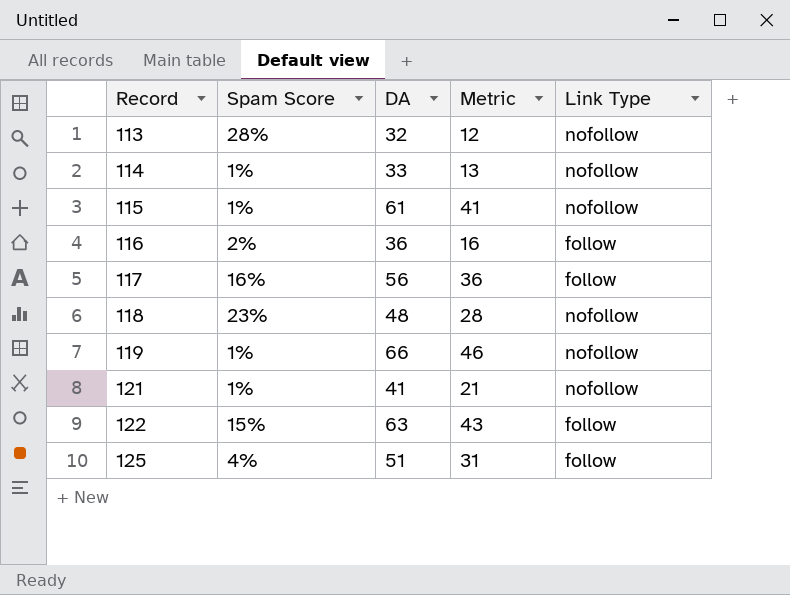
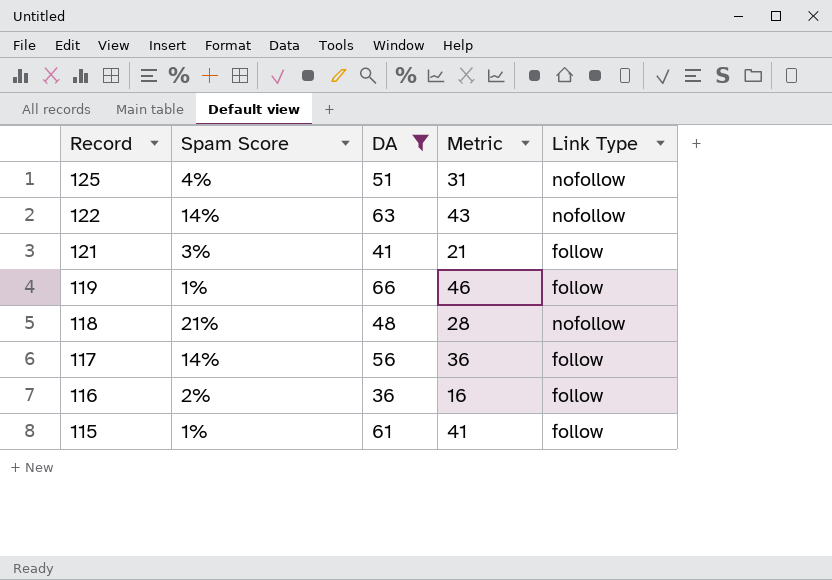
filter: none -> DA >= 36
row order: Record ascending -> Record descending
125 | Link Type: follow -> nofollow
122 | Spam Score: 15% -> 14%
122 | Link Type: follow -> nofollow
121 | Spam Score: 1% -> 3%
121 | Link Type: nofollow -> follow
119 | Link Type: nofollow -> follow
118 | Spam Score: 23% -> 21%
117 | Spam Score: 16% -> 14%
115 | Link Type: nofollow -> follow

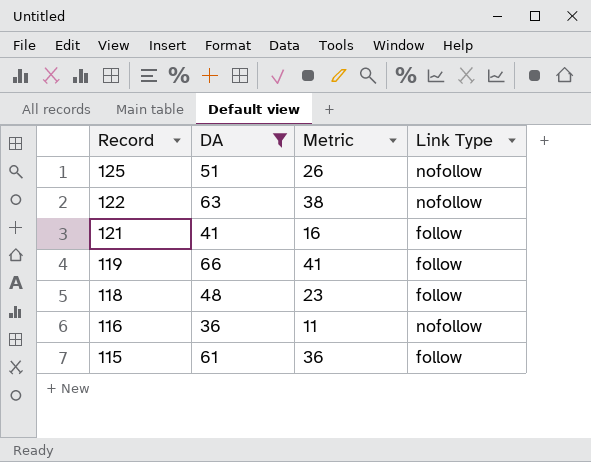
column Spam Score | position: 2 -> none
column Metric | formula: [DA] - 20 -> [DA] - 25
row 117: 14% | 56 | 36 | follow -> none
118 | Link Type: nofollow -> follow
116 | Link Type: follow -> nofollow

